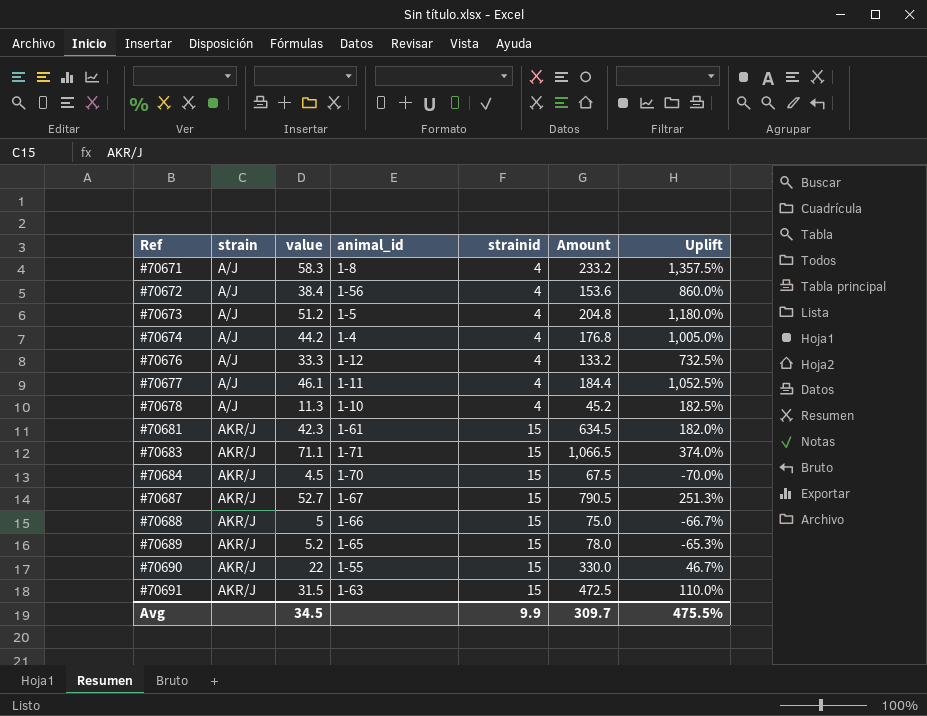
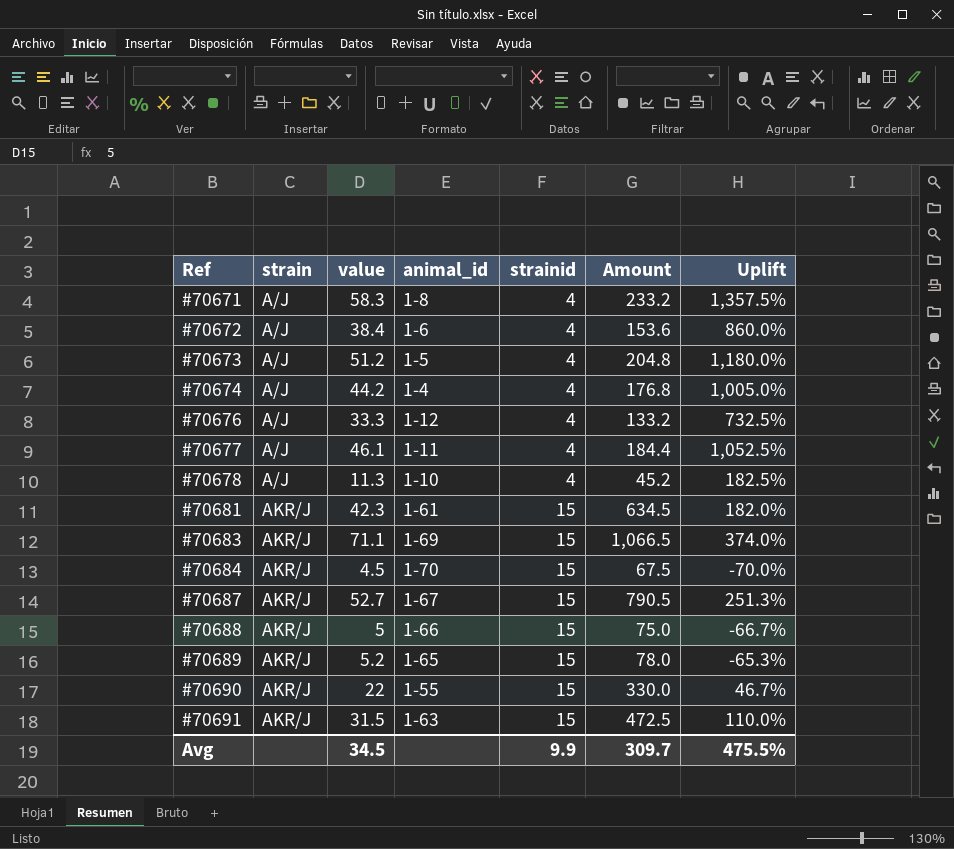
#70672 | animal_id: 1-56 -> 1-6
#70683 | animal_id: 1-71 -> 1-69

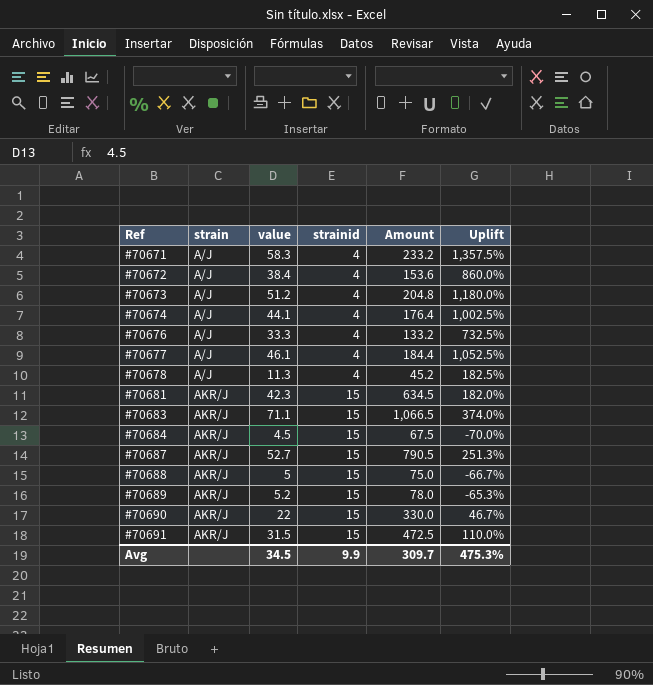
column animal_id | position: 4 -> none
#70674 | value: 44.2 -> 44.1
#70674 | Amount: 176.8 -> 176.4
#70674 | Uplift: 1,005.0% -> 1,002.5%
Avg | Uplift: 475.5% -> 475.3%

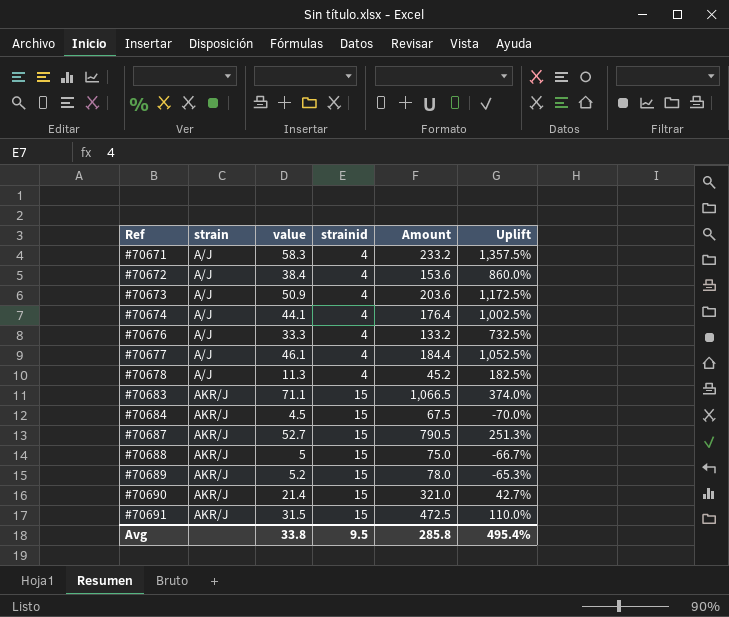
row #70681: AKR/J | 42.3 | 15 | 634.5 | 182.0% -> none
#70673 | value: 51.2 -> 50.9
#70673 | Amount: 204.8 -> 203.6
#70673 | Uplift: 1,180.0% -> 1,172.5%
#70690 | value: 22 -> 21.4
#70690 | Amount: 330.0 -> 321.0
#70690 | Uplift: 46.7% -> 42.7%
Avg | value: 34.5 -> 33.8
Avg | strainid: 9.9 -> 9.5
Avg | Amount: 309.7 -> 285.8
Avg | Uplift: 475.3% -> 495.4%

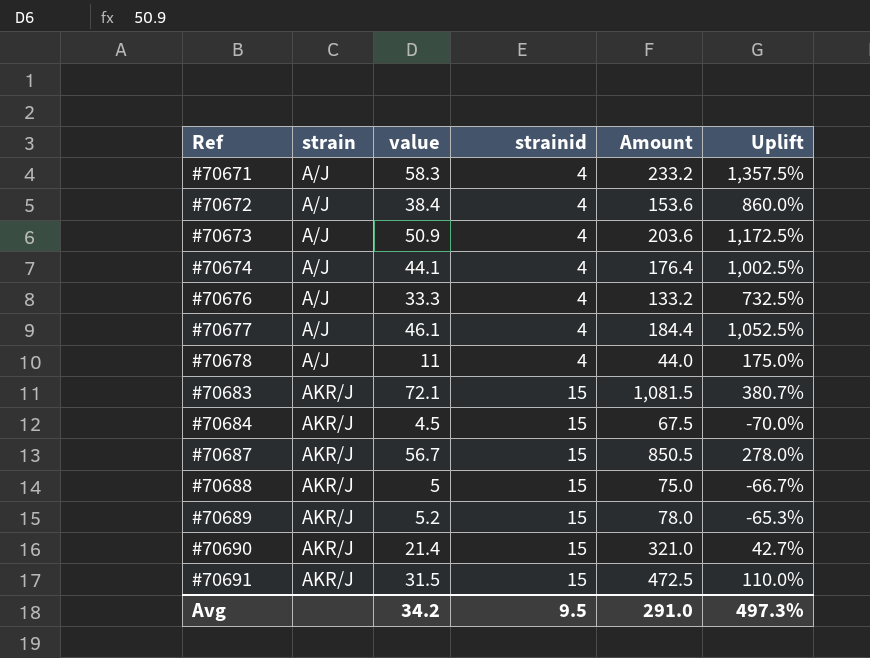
#70678 | value: 11.3 -> 11
#70678 | Amount: 45.2 -> 44.0
#70678 | Uplift: 182.5% -> 175.0%
#70683 | value: 71.1 -> 72.1
#70683 | Amount: 1,066.5 -> 1,081.5
#70683 | Uplift: 374.0% -> 380.7%
#70687 | value: 52.7 -> 56.7
#70687 | Amount: 790.5 -> 850.5
#70687 | Uplift: 251.3% -> 278.0%
Avg | value: 33.8 -> 34.2
Avg | Amount: 285.8 -> 291.0
Avg | Uplift: 495.4% -> 497.3%

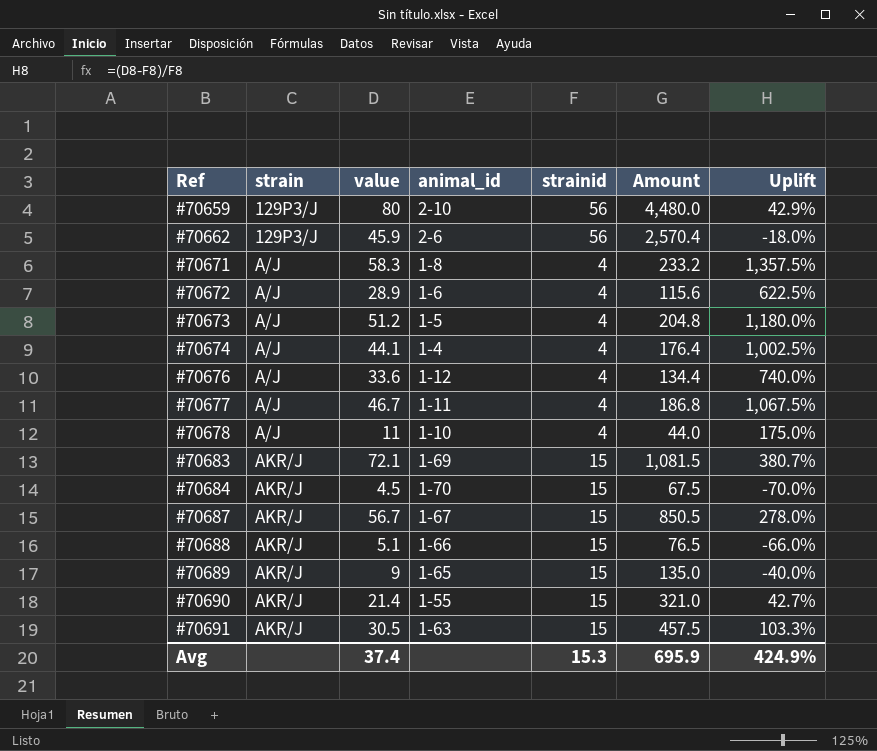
column animal_id | position: none -> 4
row #70659: none -> 129P3/J | 80 | 2-10 | 56 | 4,480.0 | 42.9%
row #70662: none -> 129P3/J | 45.9 | 2-6 | 56 | 2,570.4 | -18.0%
#70672 | value: 38.4 -> 28.9
#70672 | Amount: 153.6 -> 115.6
#70672 | Uplift: 860.0% -> 622.5%
#70673 | value: 50.9 -> 51.2
#70673 | Amount: 203.6 -> 204.8
#70673 | Uplift: 1,172.5% -> 1,180.0%
#70676 | value: 33.3 -> 33.6
#70676 | Amount: 133.2 -> 134.4
#70676 | Uplift: 732.5% -> 740.0%
#70677 | value: 46.1 -> 46.7
#70677 | Amount: 184.4 -> 186.8
#70677 | Uplift: 1,052.5% -> 1,067.5%
#70688 | value: 5 -> 5.1
#70688 | Amount: 75.0 -> 76.5
#70688 | Uplift: -66.7% -> -66.0%
#70689 | value: 5.2 -> 9
#70689 | Amount: 78.0 -> 135.0
#70689 | Uplift: -65.3% -> -40.0%
#70691 | value: 31.5 -> 30.5
#70691 | Amount: 472.5 -> 457.5
#70691 | Uplift: 110.0% -> 103.3%
Avg | value: 34.2 -> 37.4
Avg | strainid: 9.5 -> 15.3
Avg | Amount: 291.0 -> 695.9
Avg | Uplift: 497.3% -> 424.9%

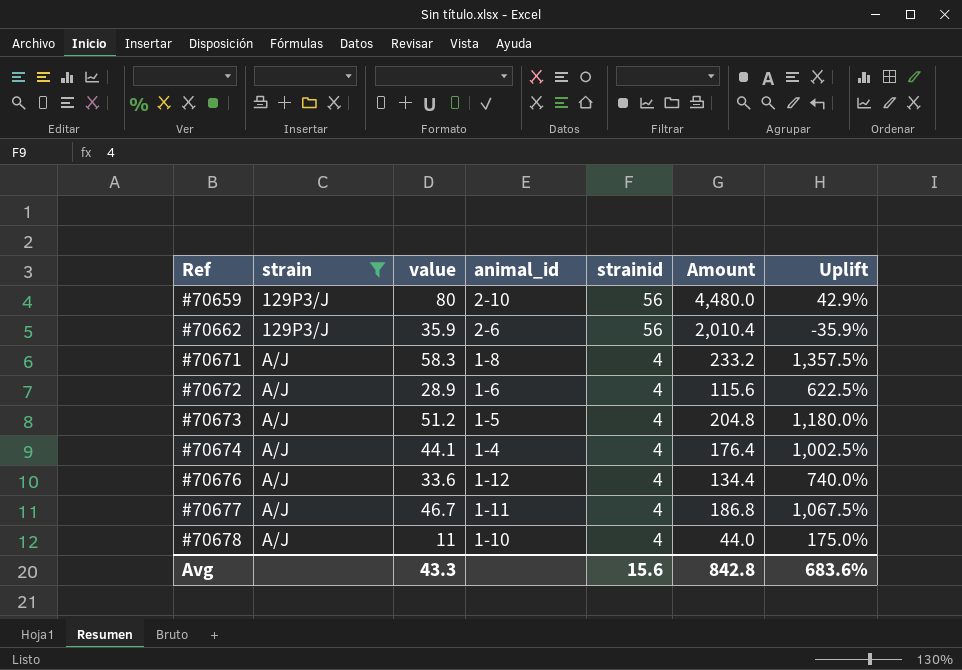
filter: none -> strain != AKR/J
#70662 | value: 45.9 -> 35.9
#70662 | Amount: 2,570.4 -> 2,010.4
#70662 | Uplift: -18.0% -> -35.9%
Avg | value: 37.4 -> 43.3
Avg | strainid: 15.3 -> 15.6
Avg | Amount: 695.9 -> 842.8
Avg | Uplift: 424.9% -> 683.6%

